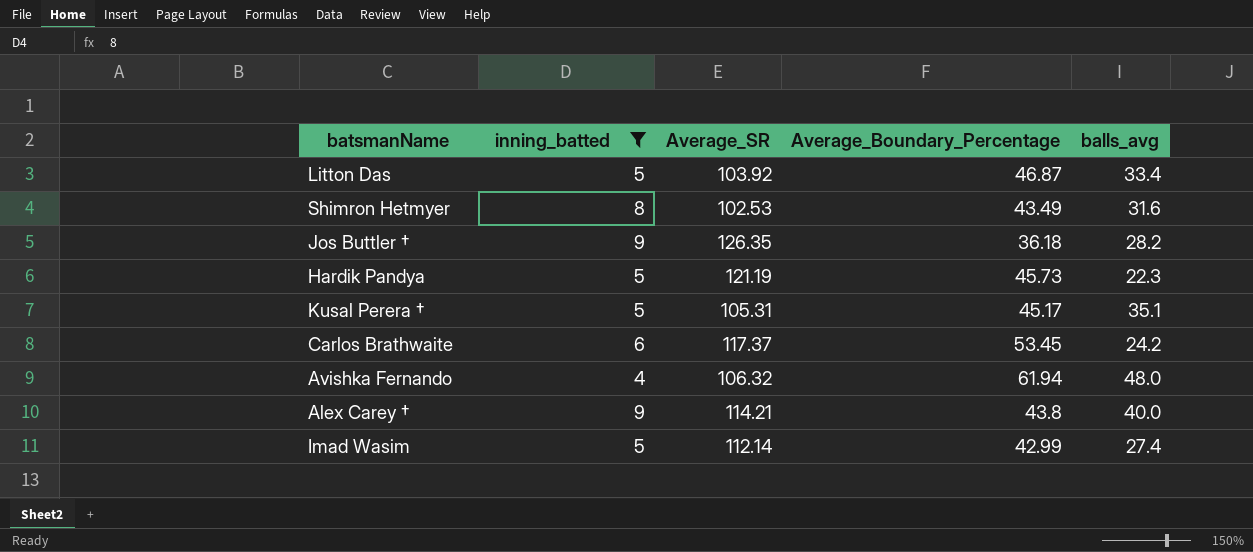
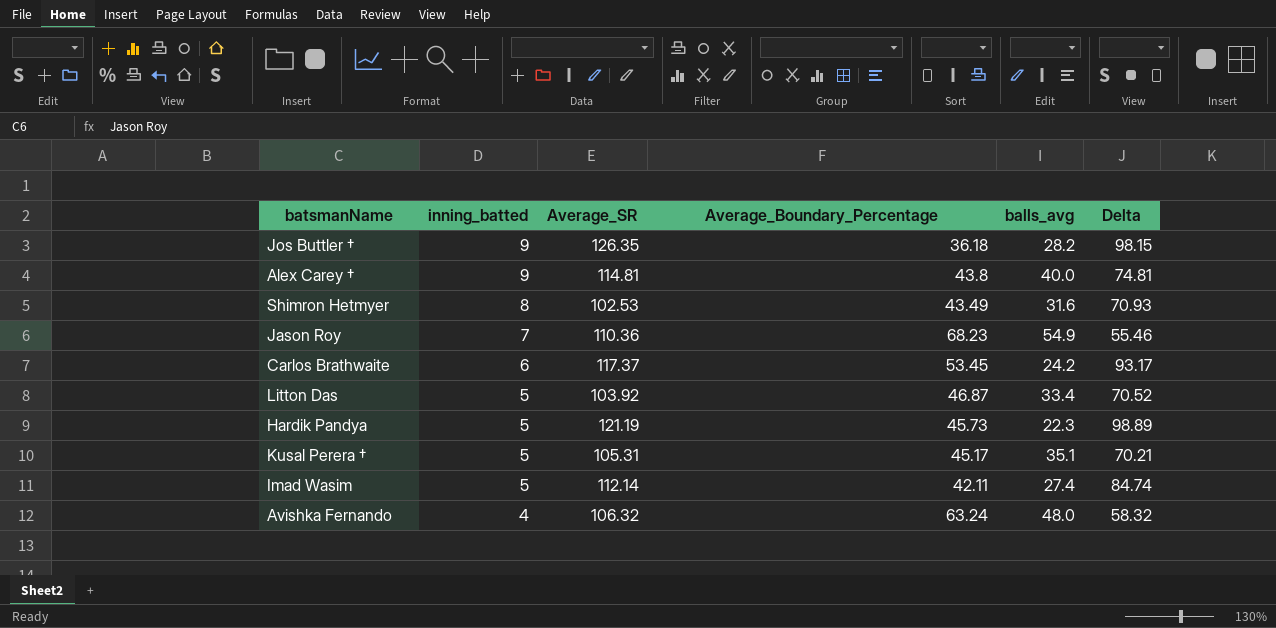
filter: inning_batted != 7 -> none
row order: none -> inning_batted descending
column Delta | formula: none -> [Average_SR] - [balls_avg]
Alex Carey † | Average_SR: 114.21 -> 114.81
Imad Wasim | Average_Boundary_Percentage: 42.99 -> 42.11
Avishka Fernando | Average_Boundary_Percentage: 61.94 -> 63.24

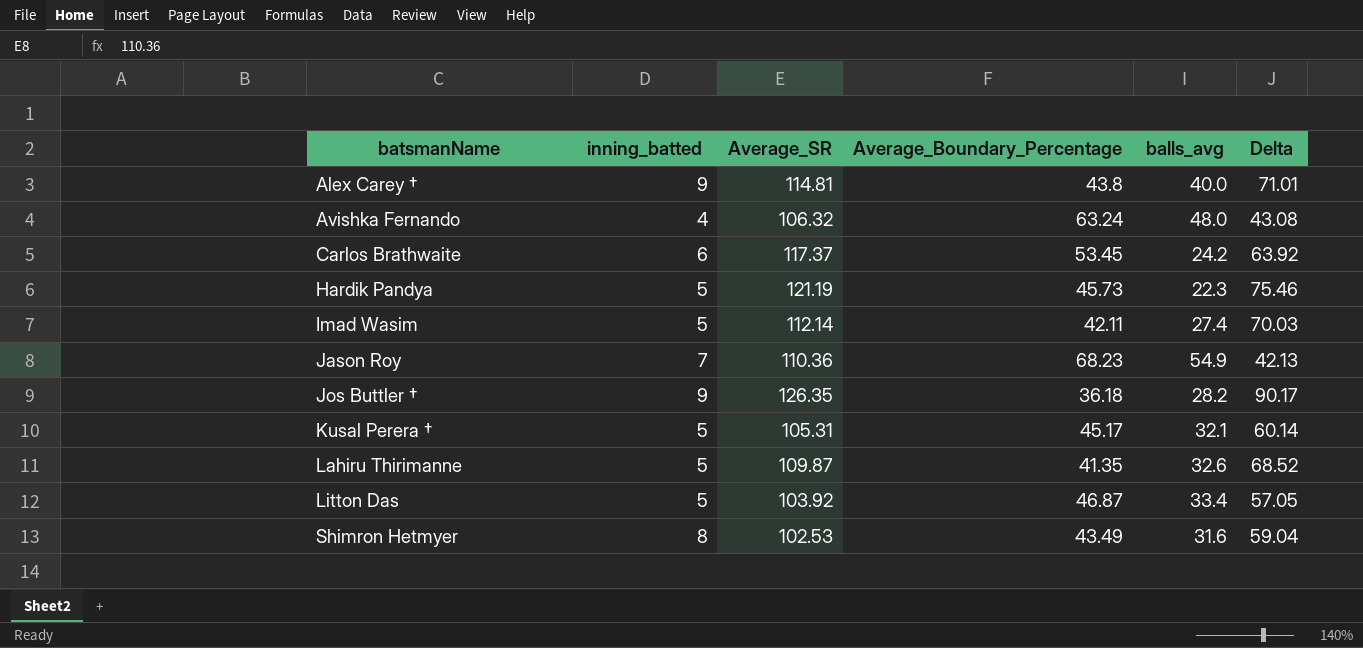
row order: inning_batted descending -> batsmanName ascending
column Delta | formula: [Average_SR] - [balls_avg] -> [Average_SR] - [Average_Boundary_Percentage]
Kusal Perera † | balls_avg: 35.1 -> 32.1
row Lahiru Thirimanne: none -> 5 | 109.87 | 41.35 | 32.6 | 68.52

